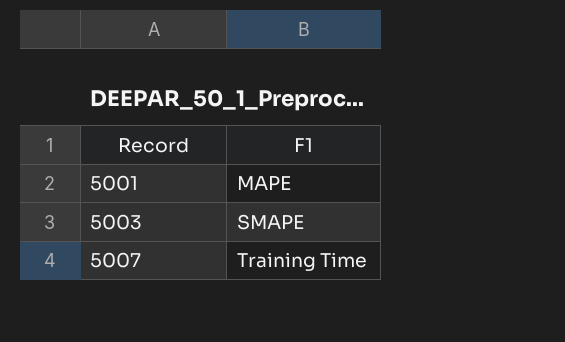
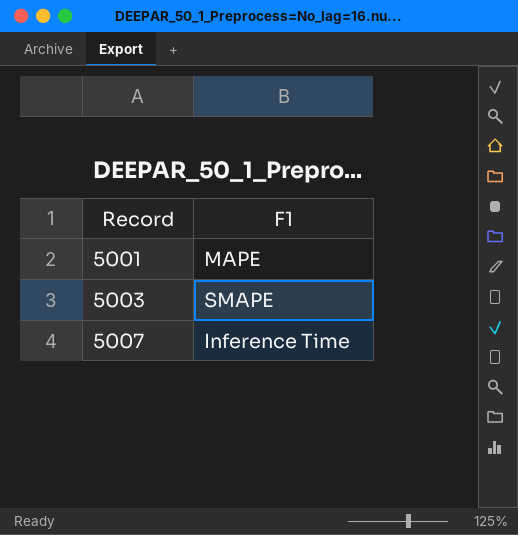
5007 | F1: Training Time -> Inference Time

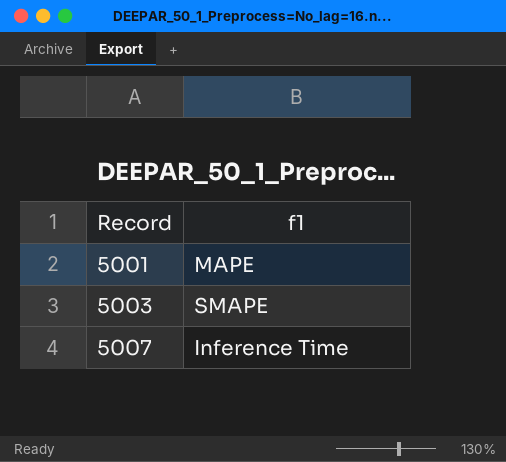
column name: F1 -> f1

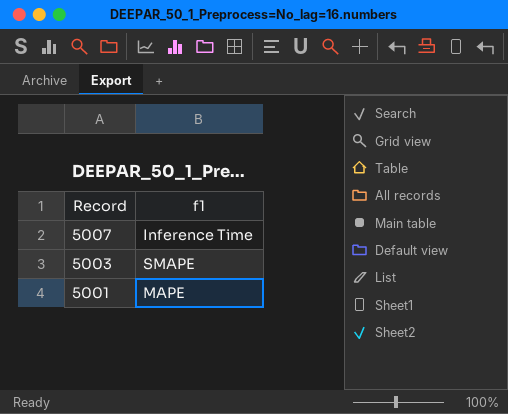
row order: Record ascending -> Record descending

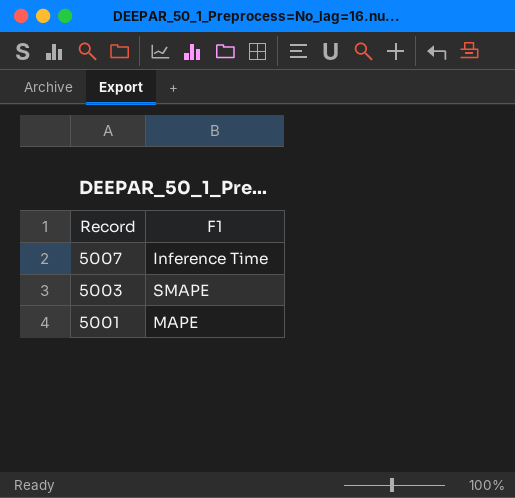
column name: f1 -> F1

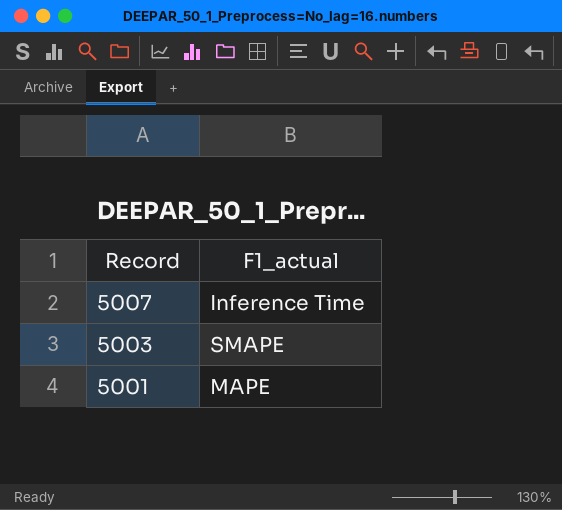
column name: F1 -> F1_actual

